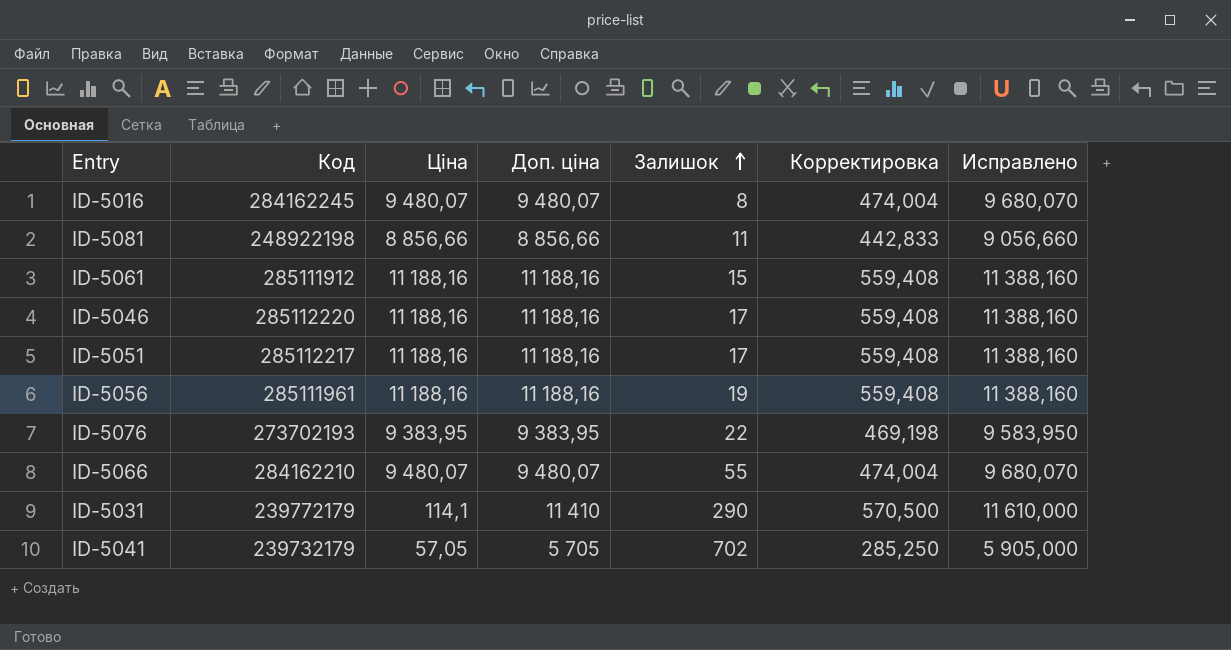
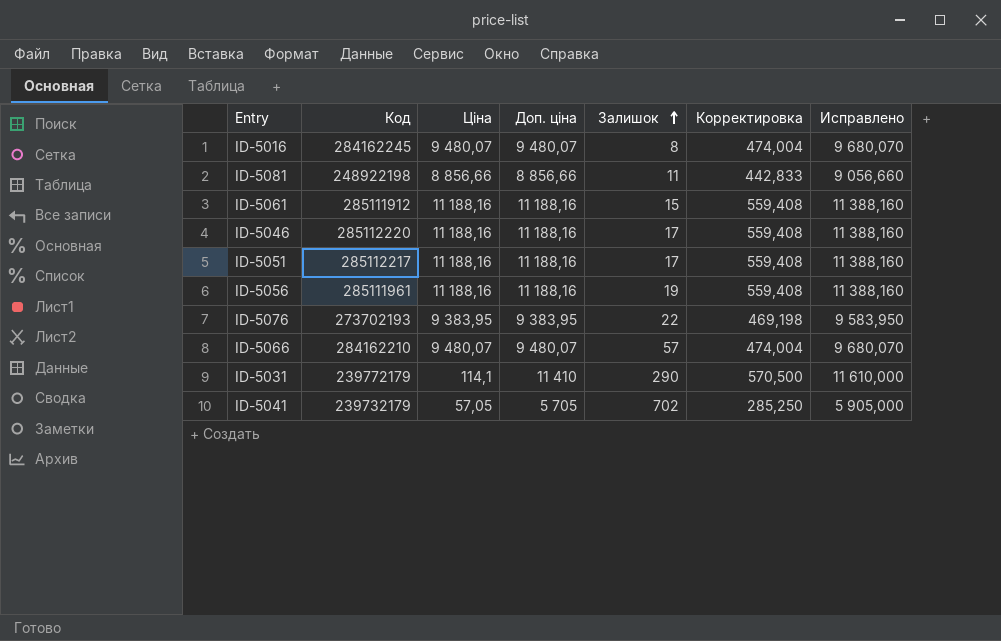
ID-5066 | Залишок: 55 -> 57

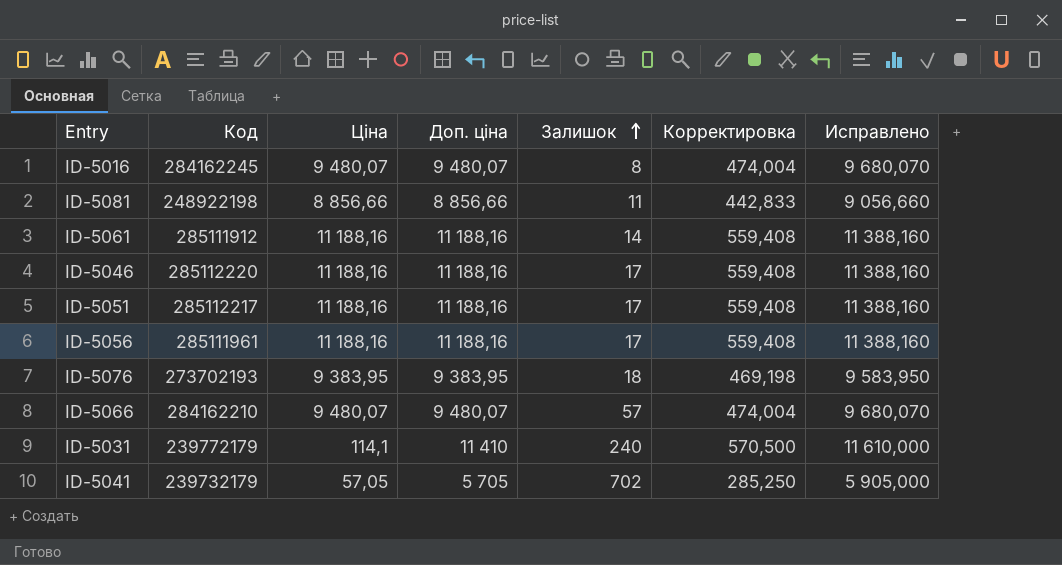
ID-5061 | Залишок: 15 -> 14
ID-5056 | Залишок: 19 -> 17
ID-5076 | Залишок: 22 -> 18
ID-5031 | Залишок: 290 -> 240

